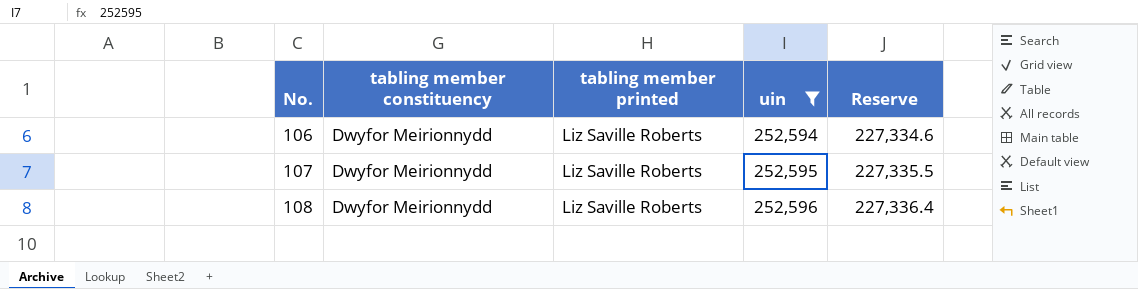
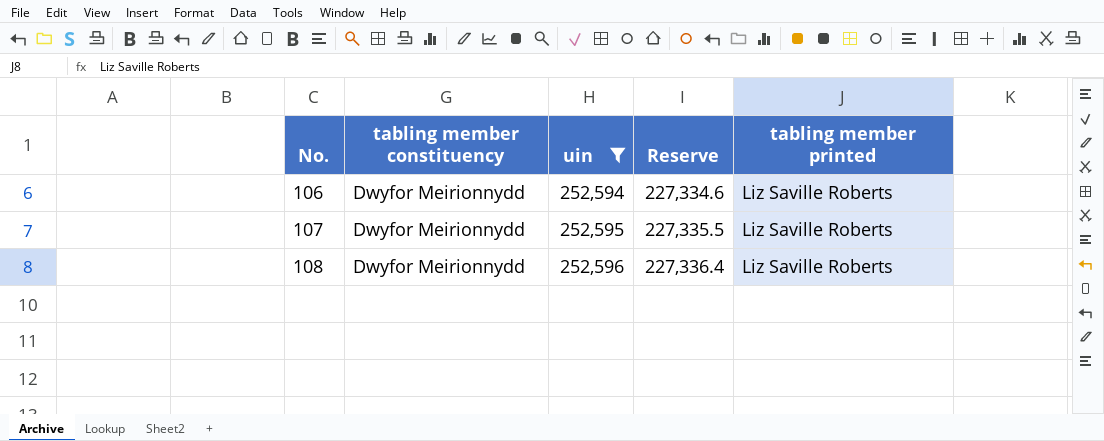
column tabling member printed | position: 3 -> 5

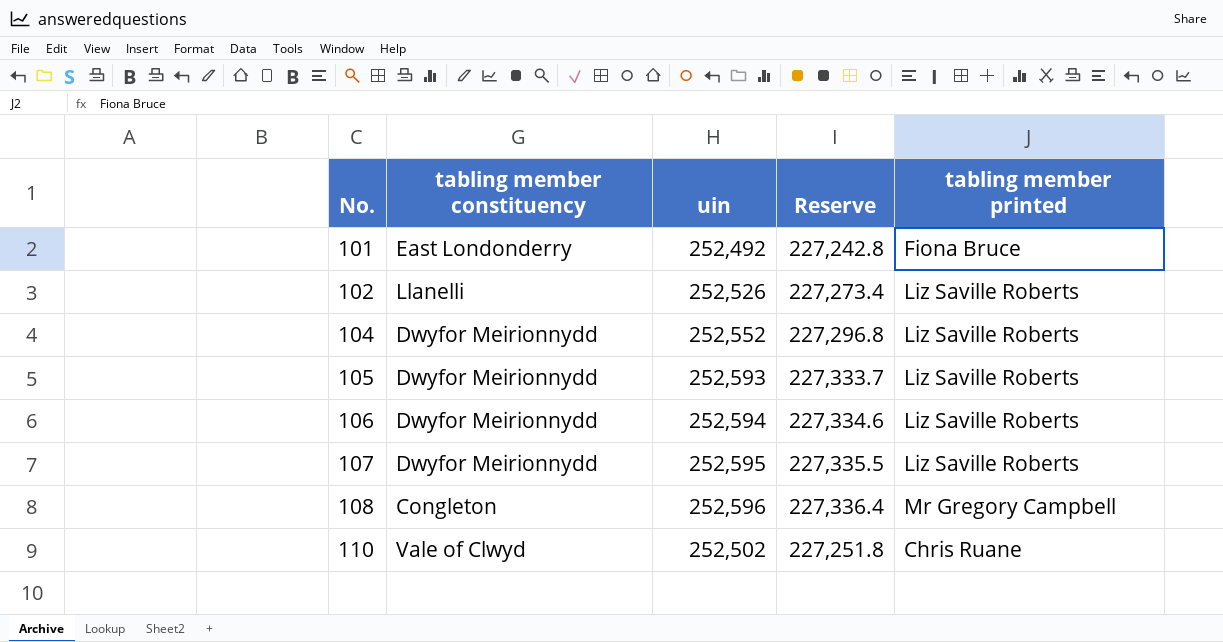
filter: uin >= 252,594 -> none
108 | tabling member constituency: Dwyfor Meirionnydd -> Congleton
108 | tabling member printed: Liz Saville Roberts -> Mr Gregory Campbell

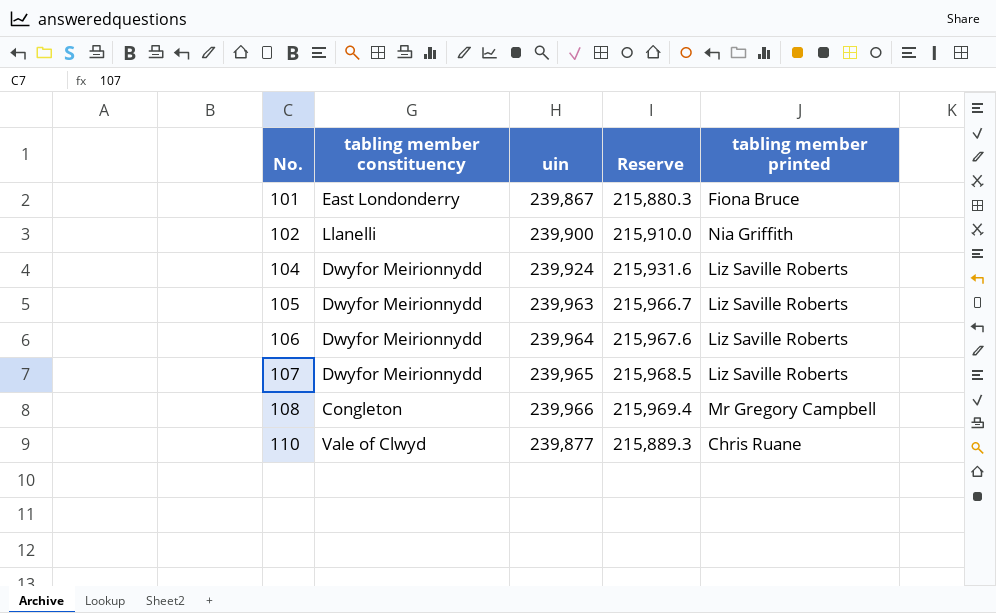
101 | uin: 252,492 -> 239,867
101 | Reserve: 227,242.8 -> 215,880.3
102 | uin: 252,526 -> 239,900
102 | Reserve: 227,273.4 -> 215,910.0
102 | tabling member printed: Liz Saville Roberts -> Nia Griffith
104 | uin: 252,552 -> 239,924
104 | Reserve: 227,296.8 -> 215,931.6
105 | uin: 252,593 -> 239,963
105 | Reserve: 227,333.7 -> 215,966.7
106 | uin: 252,594 -> 239,964
106 | Reserve: 227,334.6 -> 215,967.6
107 | uin: 252,595 -> 239,965
107 | Reserve: 227,335.5 -> 215,968.5
108 | uin: 252,596 -> 239,966
108 | Reserve: 227,336.4 -> 215,969.4
110 | uin: 252,502 -> 239,877
110 | Reserve: 227,251.8 -> 215,889.3

